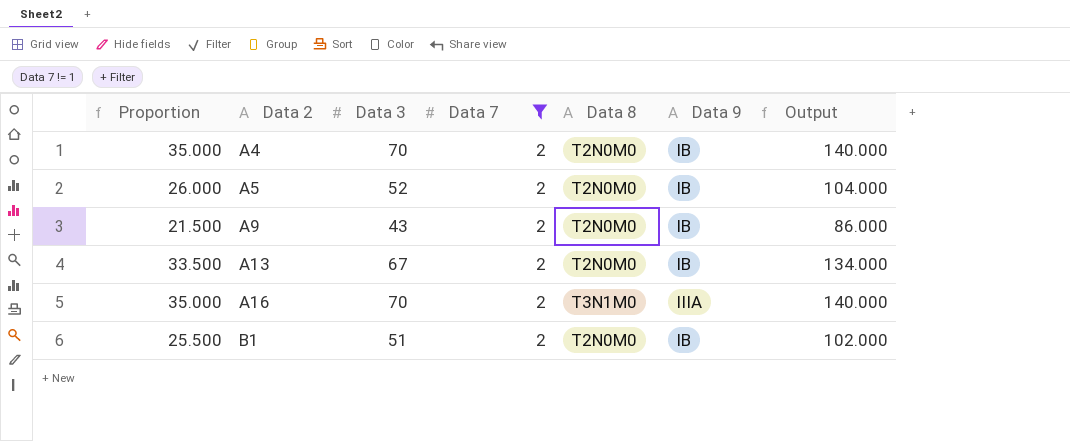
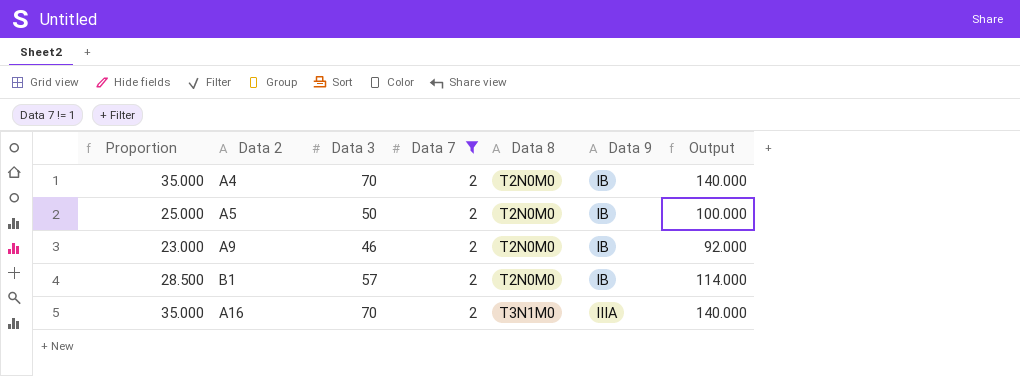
row order: Data 2 ascending -> Data 8 ascending
row A13: 33.500 | 67 | 2 | T2N0M0 | IB | 134.000 -> none
A5 | Proportion: 26.000 -> 25.000
A5 | Data 3: 52 -> 50
A5 | Output: 104.000 -> 100.000
A9 | Proportion: 21.500 -> 23.000
A9 | Data 3: 43 -> 46
A9 | Output: 86.000 -> 92.000
B1 | Proportion: 25.500 -> 28.500
B1 | Data 3: 51 -> 57
B1 | Output: 102.000 -> 114.000

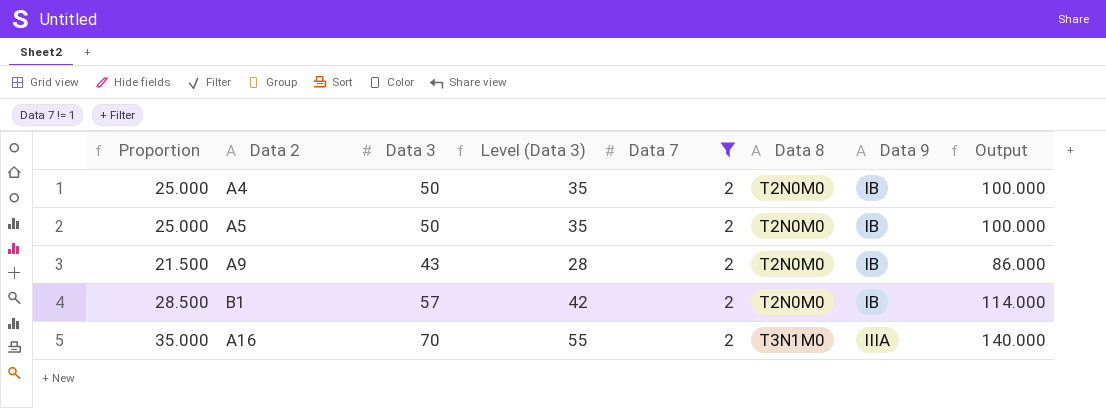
column Level (Data 3) | formula: none -> [Data 3] - 15
A4 | Proportion: 35.000 -> 25.000
A4 | Data 3: 70 -> 50
A4 | Output: 140.000 -> 100.000
A9 | Proportion: 23.000 -> 21.500
A9 | Data 3: 46 -> 43
A9 | Output: 92.000 -> 86.000

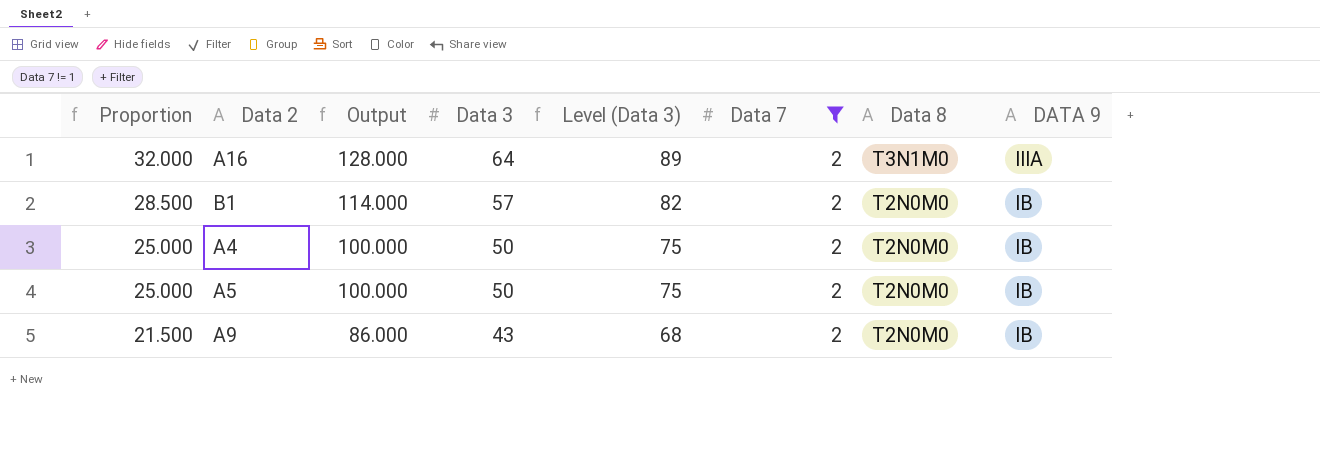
row order: Data 8 ascending -> Proportion descending
column Output | position: 8 -> 3
column Level (Data 3) | formula: [Data 3] - 15 -> [Data 3] + 25
column name: Data 9 -> DATA 9
A16 | Proportion: 35.000 -> 32.000
A16 | Output: 140.000 -> 128.000
A16 | Data 3: 70 -> 64

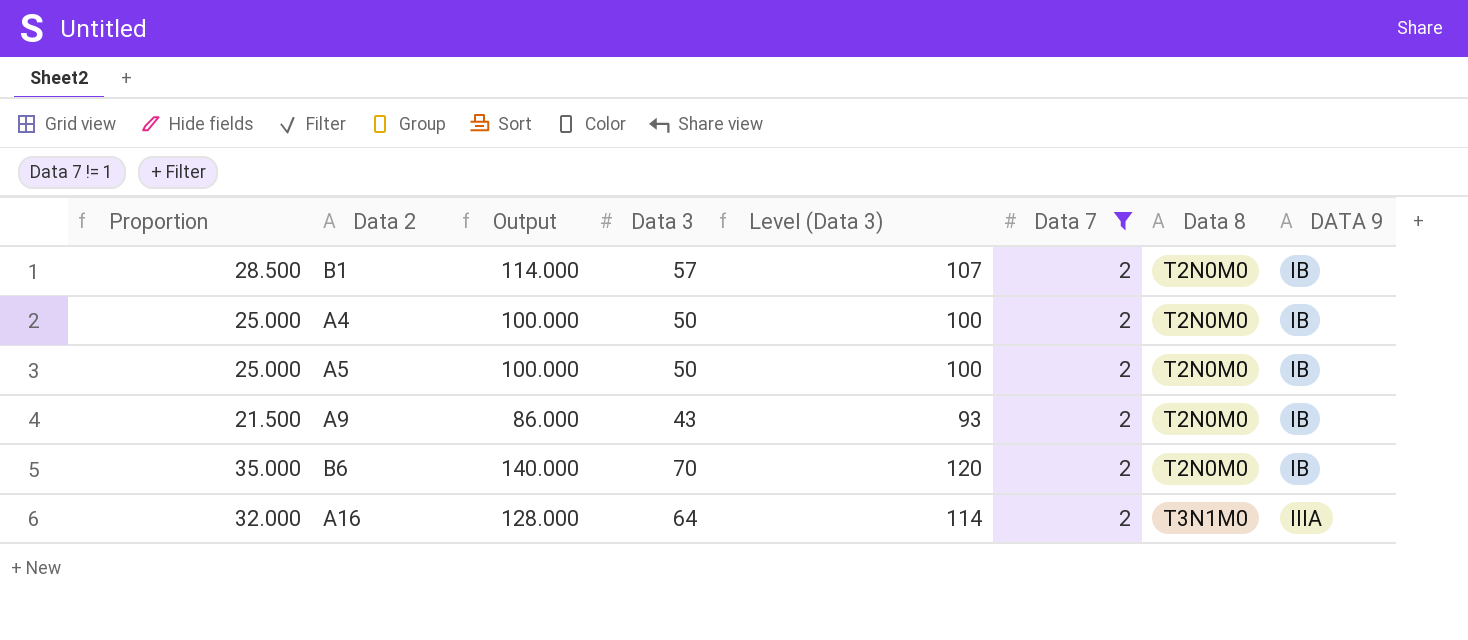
row order: Proportion descending -> Data 8 ascending
column Level (Data 3) | formula: [Data 3] + 25 -> [Data 3] + 50
row B6: none -> 35.000 | 140.000 | 70 | 120 | 2 | T2N0M0 | IB

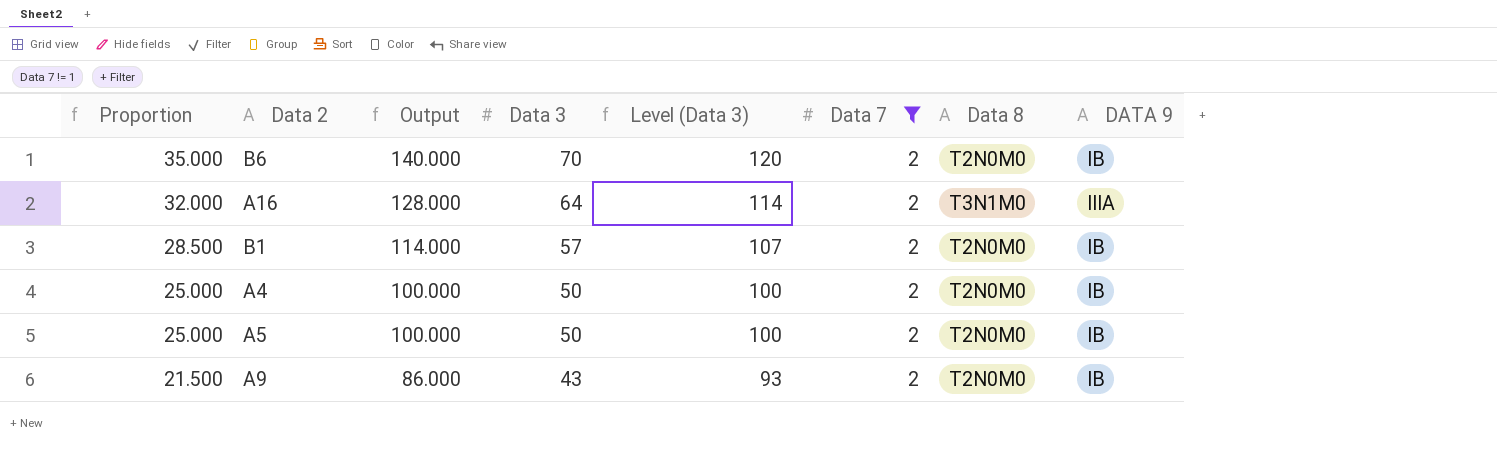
row order: Data 8 ascending -> Proportion descending

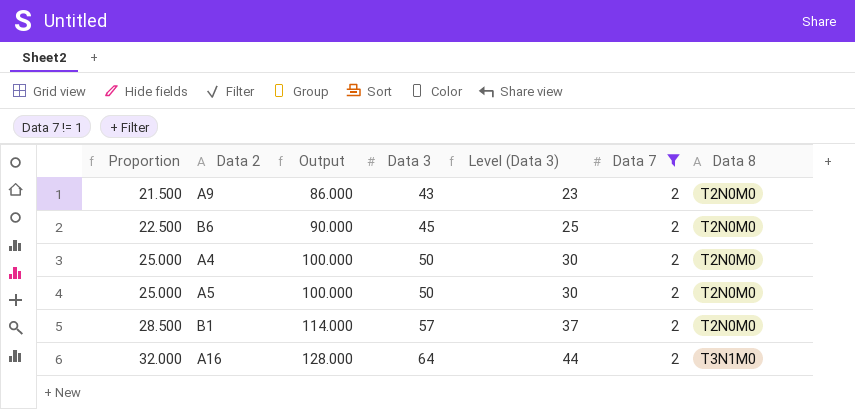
row order: Proportion descending -> Proportion ascending
column DATA 9 | position: 8 -> none
column Level (Data 3) | formula: [Data 3] + 50 -> [Data 3] - 20
B6 | Proportion: 35.000 -> 22.500
B6 | Output: 140.000 -> 90.000
B6 | Data 3: 70 -> 45

